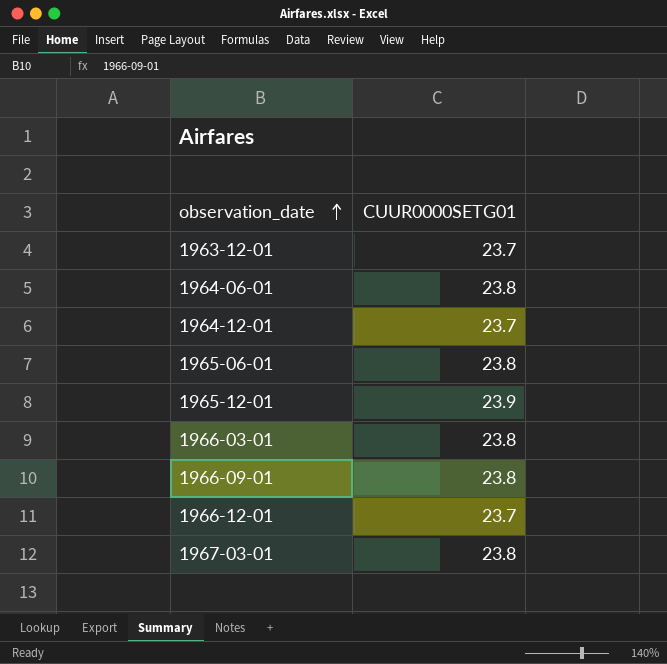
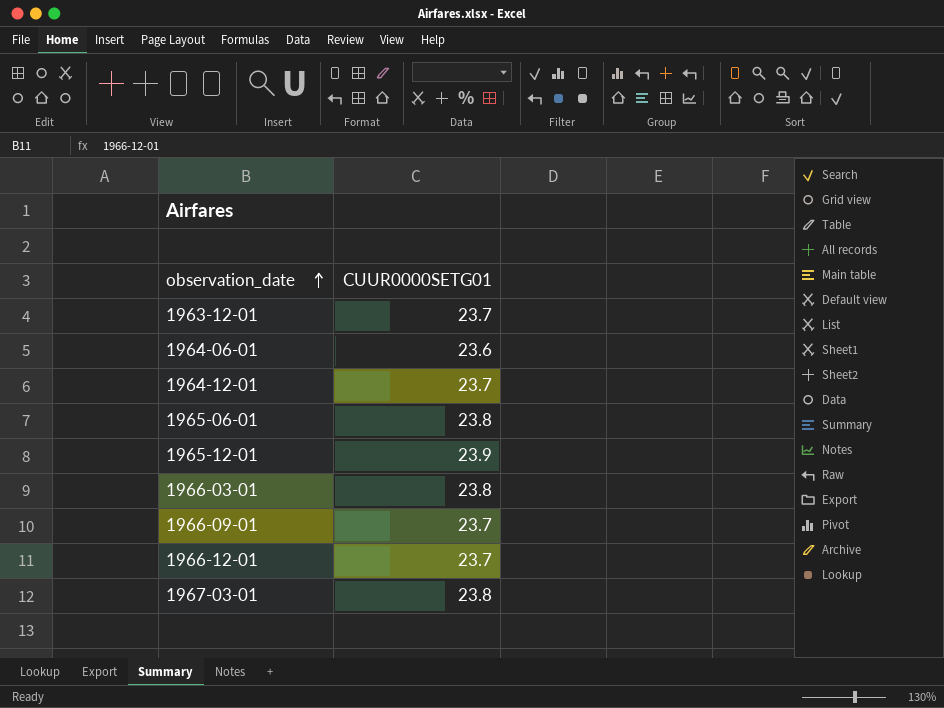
1964-06-01 | CUUR0000SETG01: 23.8 -> 23.6
1966-09-01 | CUUR0000SETG01: 23.8 -> 23.7

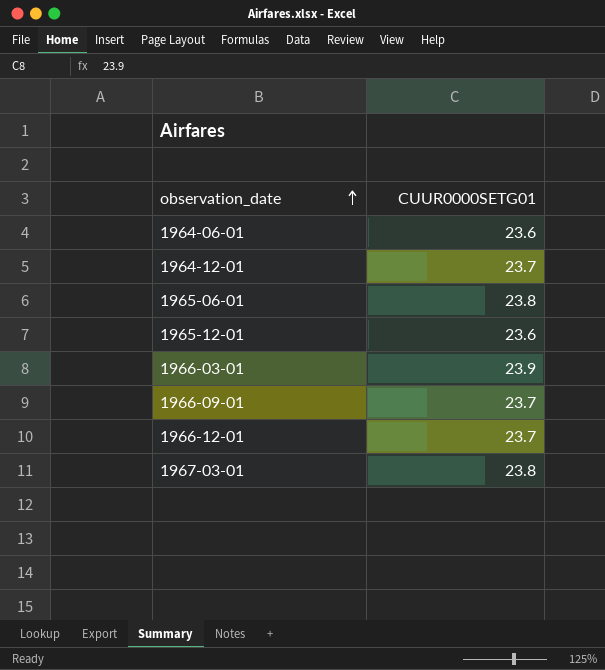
row 1963-12-01: 23.7 -> none
1965-12-01 | CUUR0000SETG01: 23.9 -> 23.6
1966-03-01 | CUUR0000SETG01: 23.8 -> 23.9

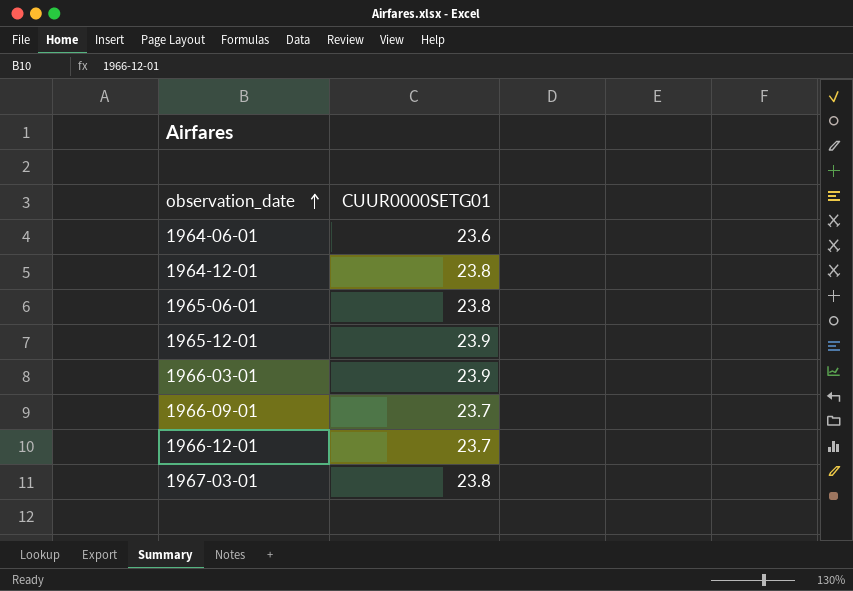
1964-12-01 | CUUR0000SETG01: 23.7 -> 23.8
1965-12-01 | CUUR0000SETG01: 23.6 -> 23.9

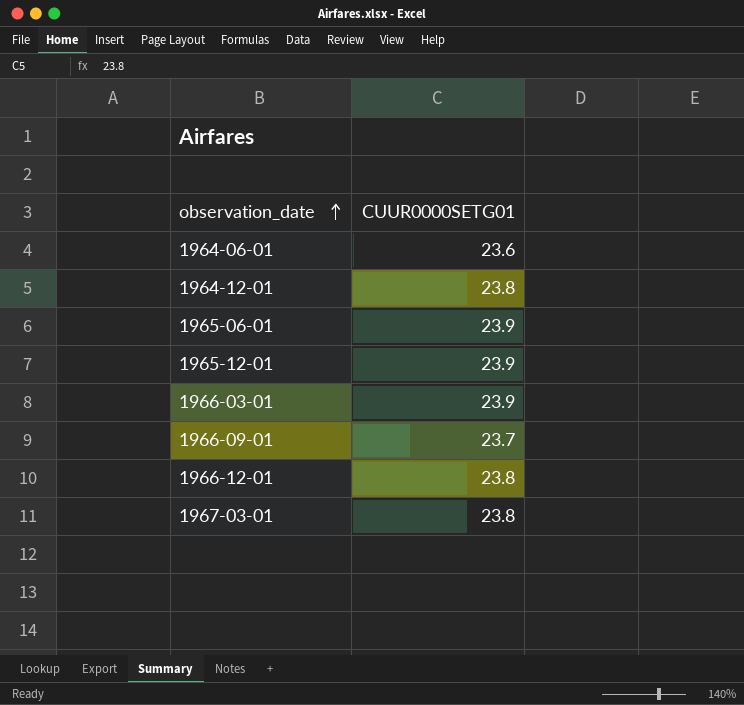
1965-06-01 | CUUR0000SETG01: 23.8 -> 23.9
1966-12-01 | CUUR0000SETG01: 23.7 -> 23.8

